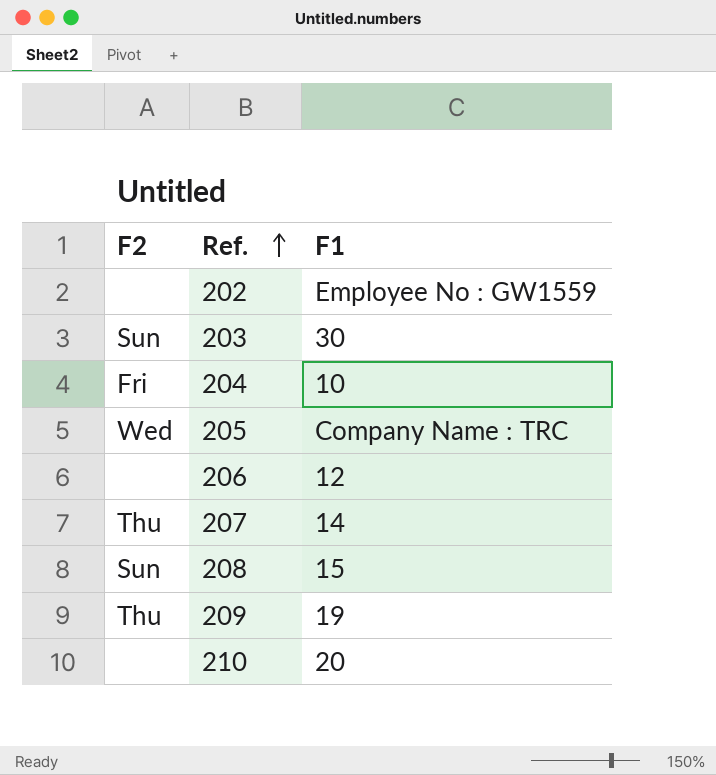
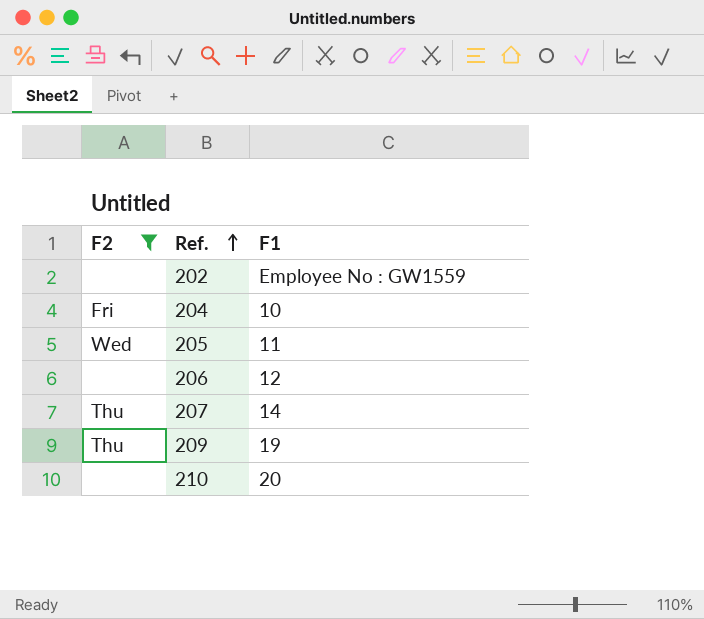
filter: none -> F2 != Sun
205 | F1: Company Name : TRC -> 11

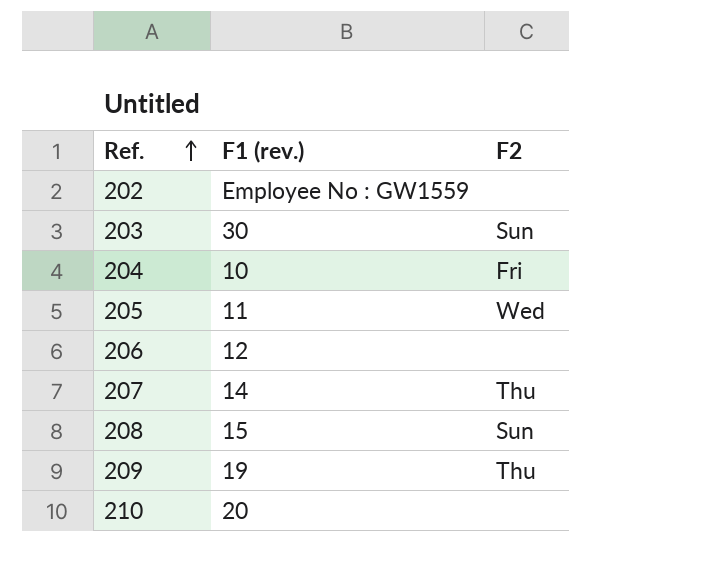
filter: F2 != Sun -> none
column name: F1 -> F1 (rev.)
column F2 | position: 1 -> 3

